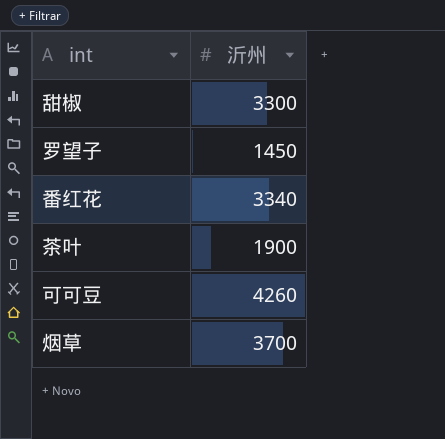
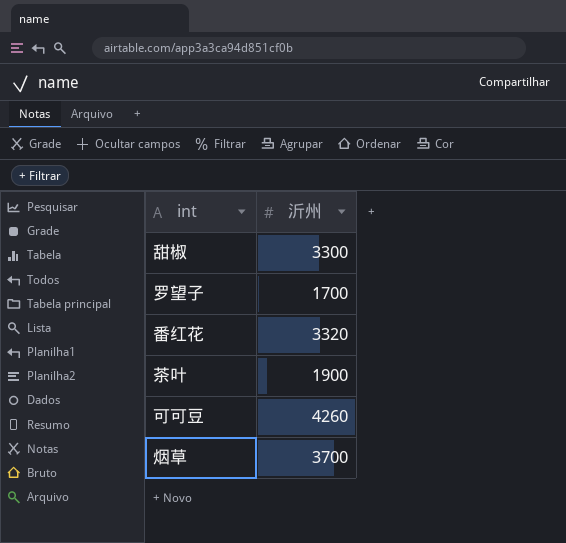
罗望子 | 沂州: 1450 -> 1700
番红花 | 沂州: 3340 -> 3320

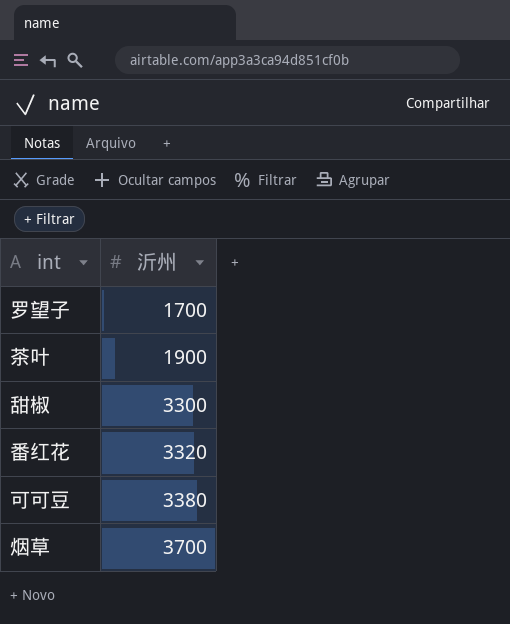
row order: none -> 沂州 ascending
可可豆 | 沂州: 4260 -> 3380

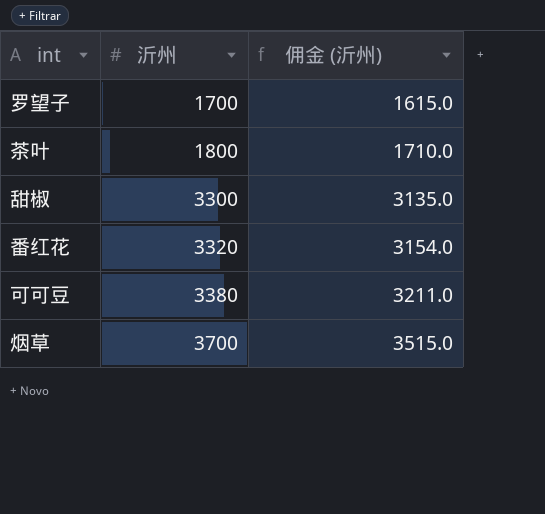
column 佣金 (沂州) | formula: none -> [沂州] * 0.95
茶叶 | 沂州: 1900 -> 1800

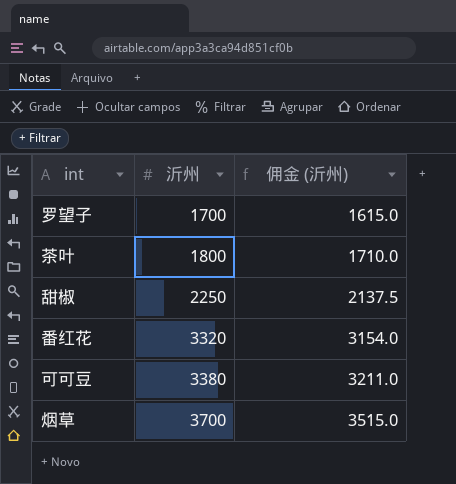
甜椒 | 沂州: 3300 -> 2250
甜椒 | 佣金 (沂州): 3135.0 -> 2137.5

